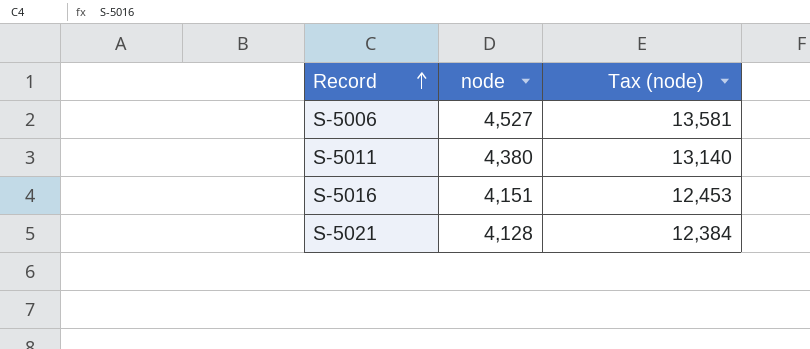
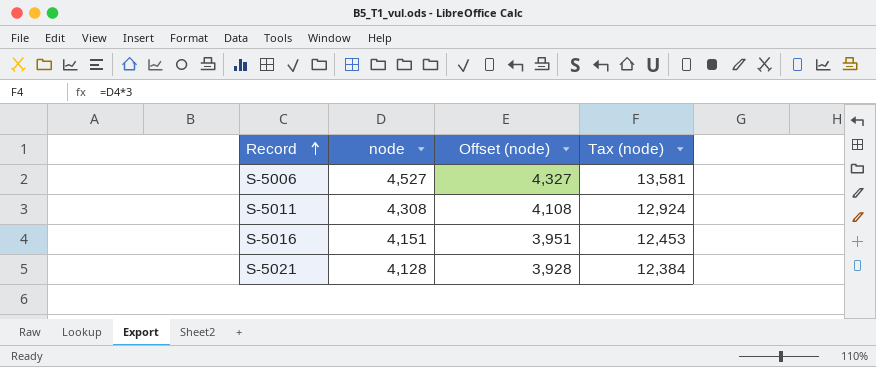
column Offset (node) | formula: none -> [node] - 200
S-5011 | node: 4,380 -> 4,308
S-5011 | Tax (node): 13,140 -> 12,924

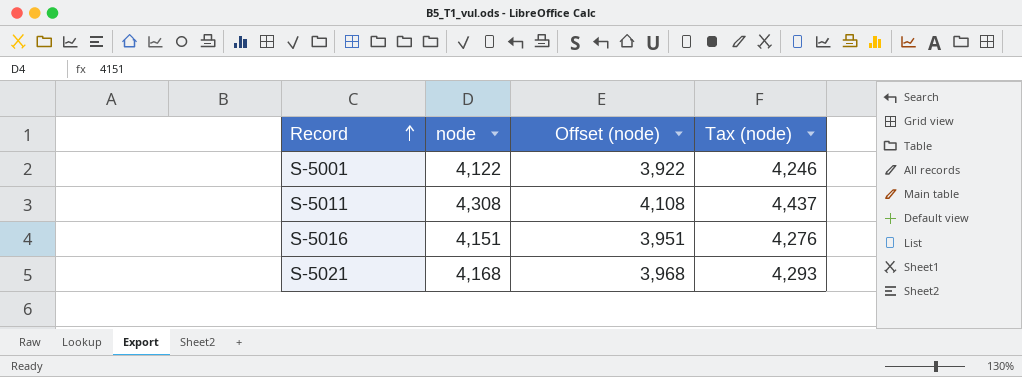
column Tax (node) | formula: [node] * 3 -> [node] * 1.03
row S-5006: 4,527 | 4,327 | 13,581 -> none
row S-5001: none -> 4,122 | 3,922 | 4,246
S-5021 | node: 4,128 -> 4,168
S-5021 | Offset (node): 3,928 -> 3,968

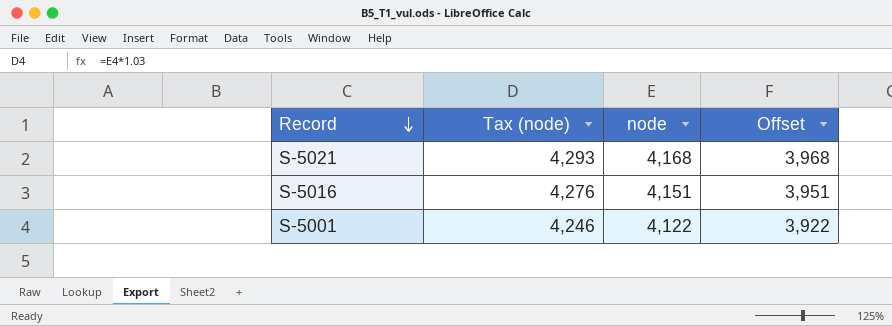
row order: Record ascending -> Record descending
column Tax (node) | position: 4 -> 2
column name: Offset (node) -> Offset
row S-5011: 4,308 | 4,108 | 4,437 -> none

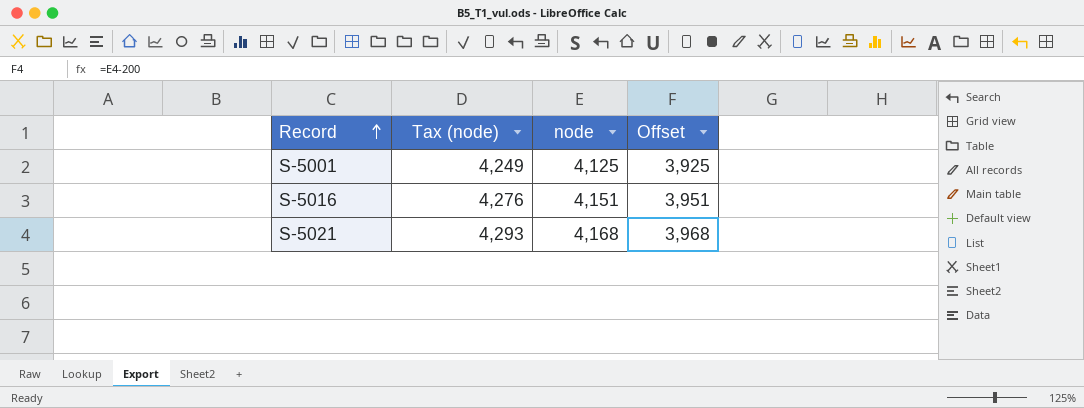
row order: Record descending -> Record ascending
S-5001 | Tax (node): 4,246 -> 4,249
S-5001 | node: 4,122 -> 4,125
S-5001 | Offset: 3,922 -> 3,925

